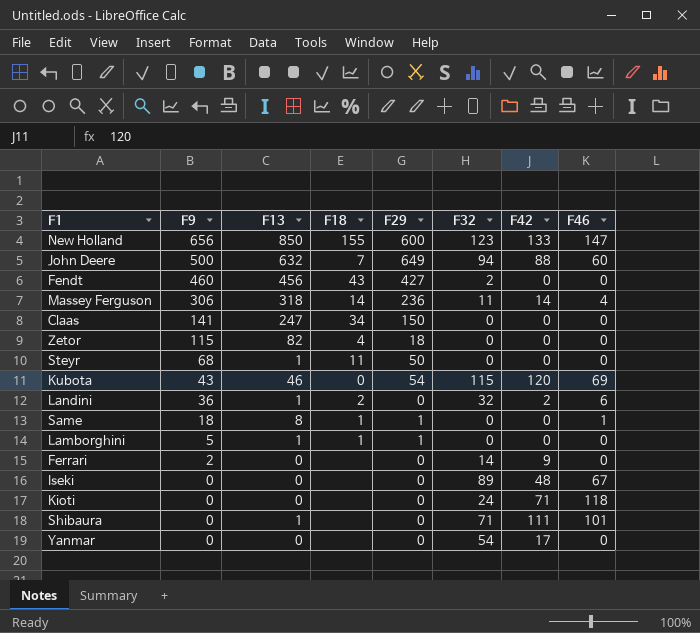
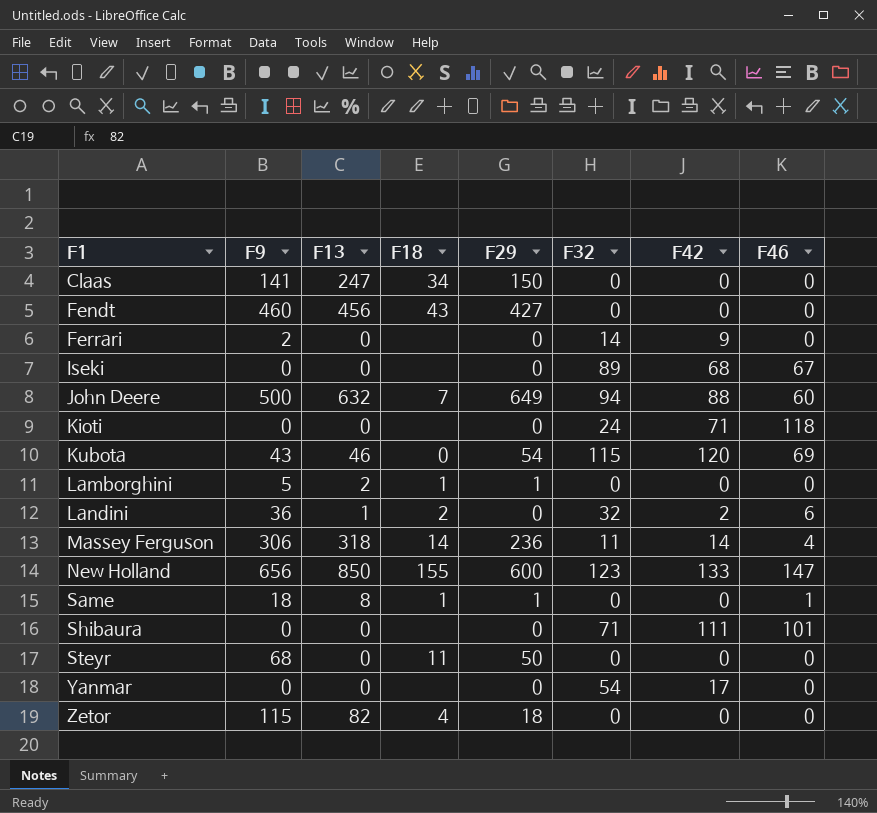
row order: F9 descending -> F1 ascending
Fendt | F32: 2 -> 0
Iseki | F42: 48 -> 68
Lamborghini | F13: 1 -> 2
Shibaura | F13: 1 -> 0
Steyr | F13: 1 -> 0

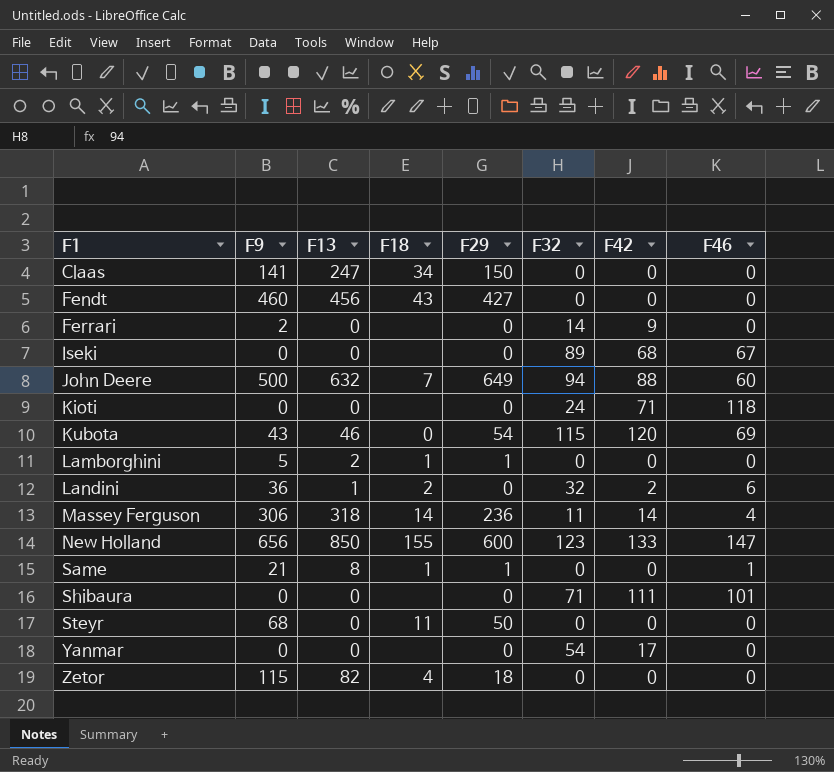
Same | F9: 18 -> 21

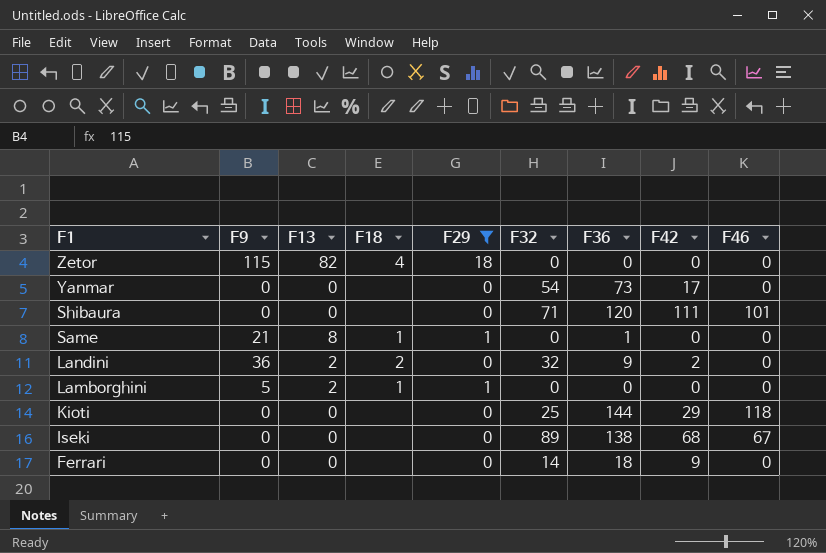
filter: none -> F29 <= 18
row order: F1 ascending -> F1 descending
column F36 | position: none -> 7
Same | F46: 1 -> 0
Landini | F13: 1 -> 2
Landini | F46: 6 -> 0
Kioti | F32: 24 -> 25
Kioti | F42: 71 -> 29
Ferrari | F9: 2 -> 0

